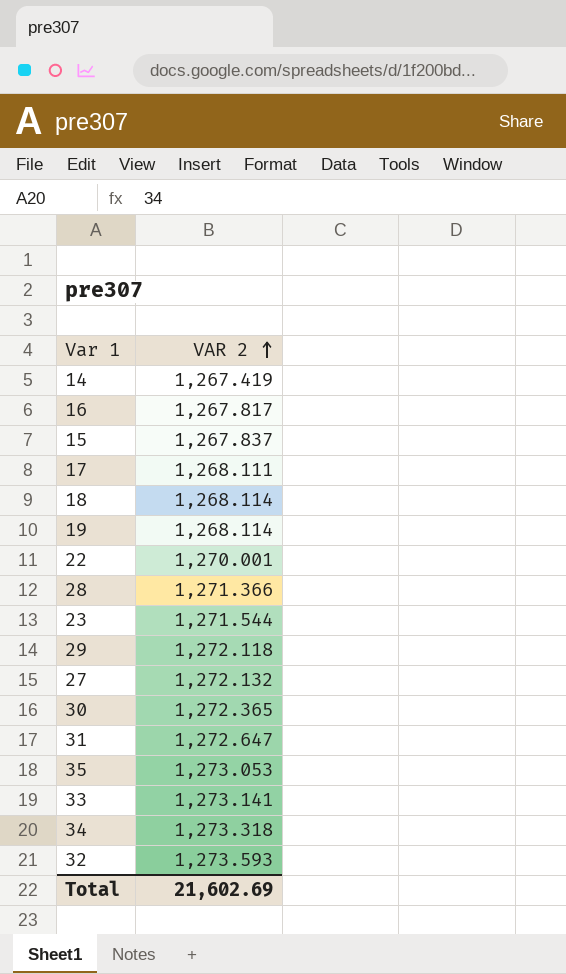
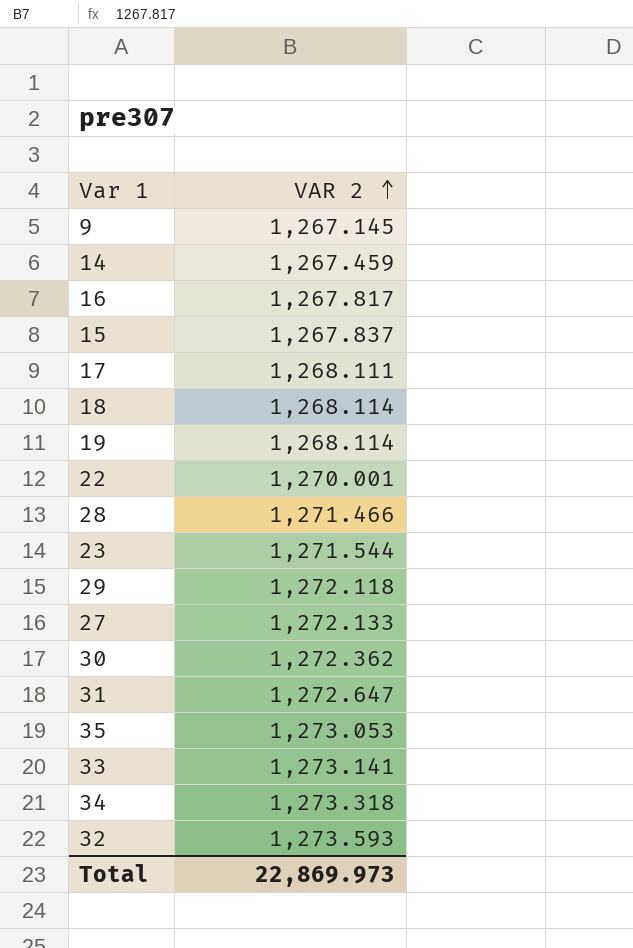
row 9: none -> 1,267.145
14 | VAR 2: 1,267.419 -> 1,267.459
28 | VAR 2: 1,271.366 -> 1,271.466
27 | VAR 2: 1,272.132 -> 1,272.133
30 | VAR 2: 1,272.365 -> 1,272.362
Total | VAR 2: 21,602.69 -> 22,869.973

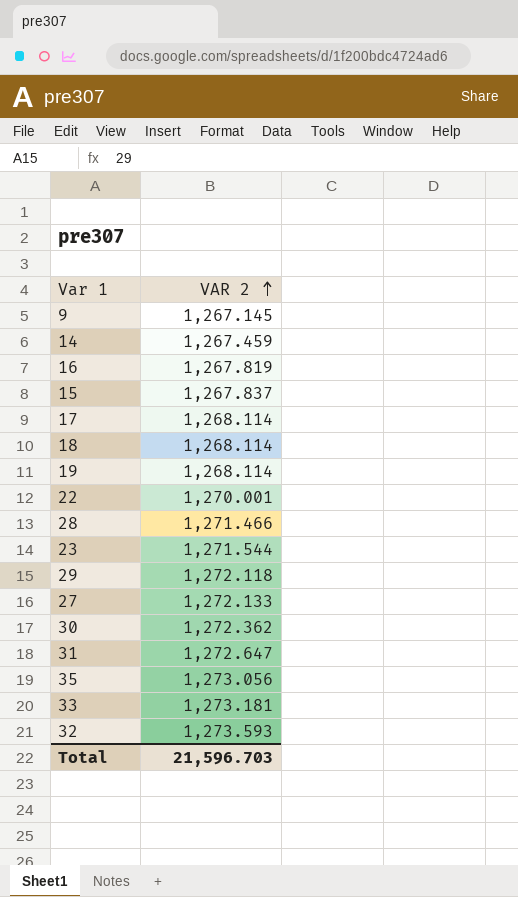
row 34: 1,273.318 -> none
16 | VAR 2: 1,267.817 -> 1,267.819
17 | VAR 2: 1,268.111 -> 1,268.114
35 | VAR 2: 1,273.053 -> 1,273.056
33 | VAR 2: 1,273.141 -> 1,273.181
Total | VAR 2: 22,869.973 -> 21,596.703

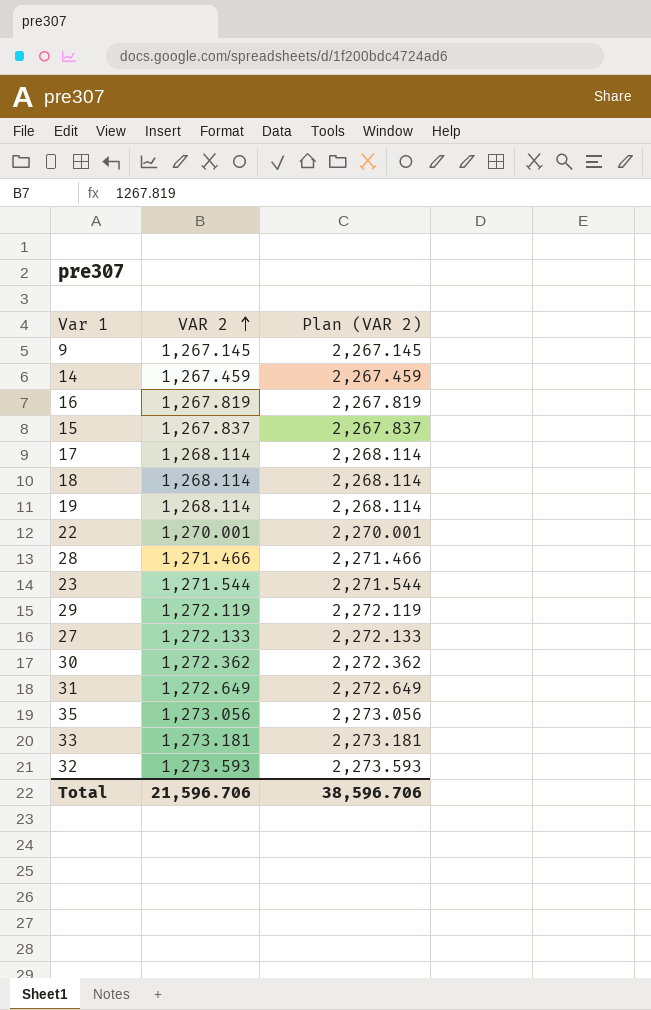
column Plan (VAR 2) | formula: none -> [VAR 2] + 1000
29 | VAR 2: 1,272.118 -> 1,272.119
31 | VAR 2: 1,272.647 -> 1,272.649
Total | VAR 2: 21,596.703 -> 21,596.706

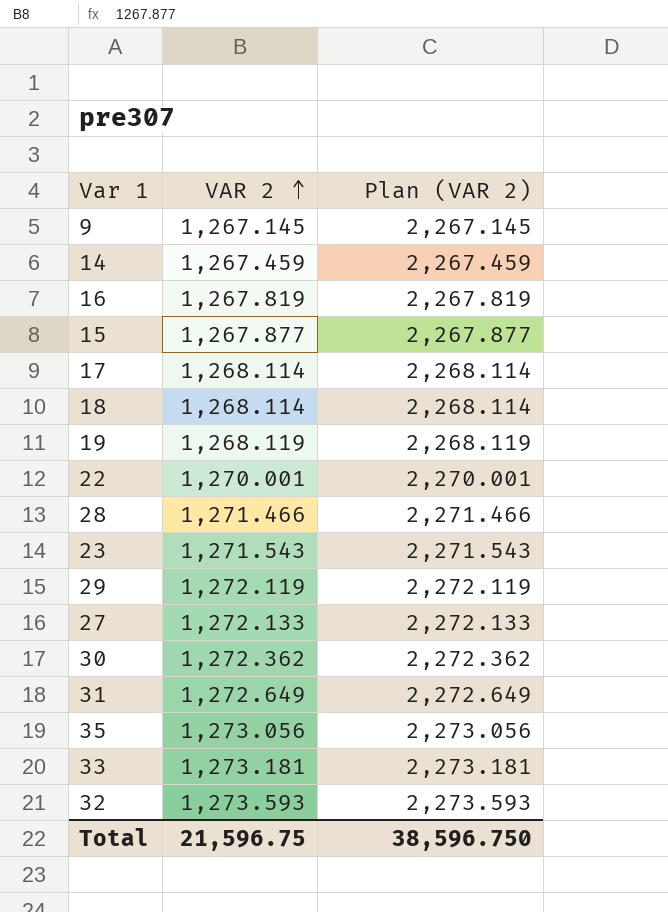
15 | VAR 2: 1,267.837 -> 1,267.877
15 | Plan (VAR 2): 2,267.837 -> 2,267.877
19 | VAR 2: 1,268.114 -> 1,268.119
19 | Plan (VAR 2): 2,268.114 -> 2,268.119
23 | VAR 2: 1,271.544 -> 1,271.543
23 | Plan (VAR 2): 2,271.544 -> 2,271.543
Total | VAR 2: 21,596.706 -> 21,596.75
Total | Plan (VAR 2): 38,596.706 -> 38,596.750

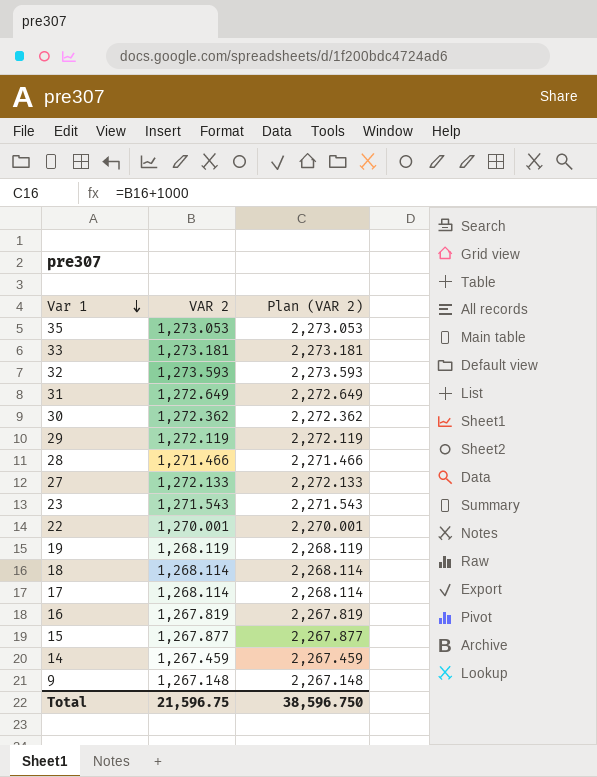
row order: VAR 2 ascending -> Var 1 descending
35 | VAR 2: 1,273.056 -> 1,273.053
35 | Plan (VAR 2): 2,273.056 -> 2,273.053
9 | VAR 2: 1,267.145 -> 1,267.148
9 | Plan (VAR 2): 2,267.145 -> 2,267.148

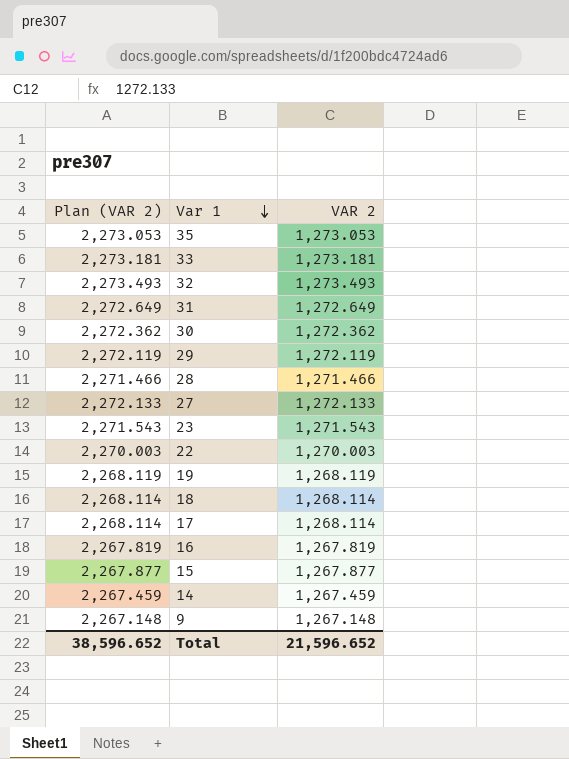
column Plan (VAR 2) | position: 3 -> 1
32 | Plan (VAR 2): 2,273.593 -> 2,273.493
32 | VAR 2: 1,273.593 -> 1,273.493
22 | Plan (VAR 2): 2,270.001 -> 2,270.003
22 | VAR 2: 1,270.001 -> 1,270.003
Total | Plan (VAR 2): 38,596.750 -> 38,596.652
Total | VAR 2: 21,596.75 -> 21,596.652

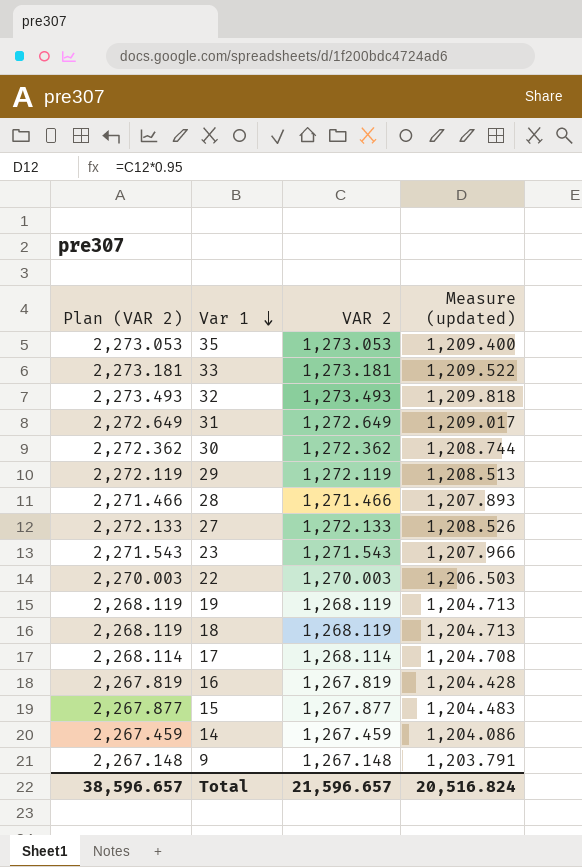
column Measure (updated) | formula: none -> [VAR 2] * 0.95
18 | Plan (VAR 2): 2,268.114 -> 2,268.119
18 | VAR 2: 1,268.114 -> 1,268.119
Total | Plan (VAR 2): 38,596.652 -> 38,596.657
Total | VAR 2: 21,596.652 -> 21,596.657

